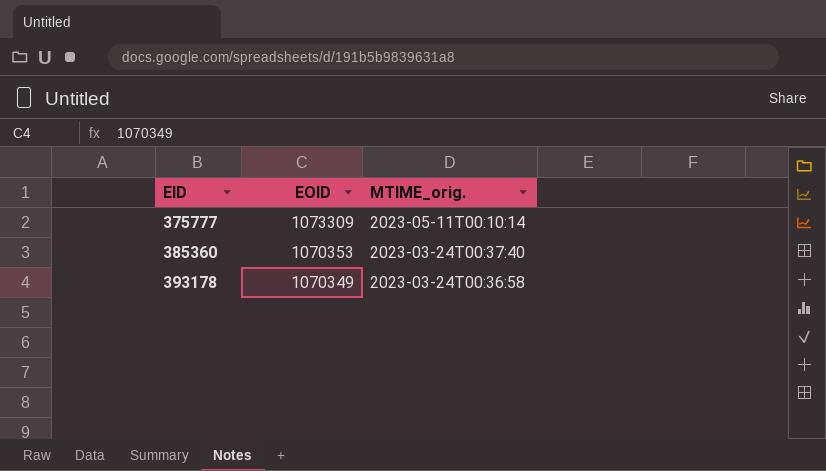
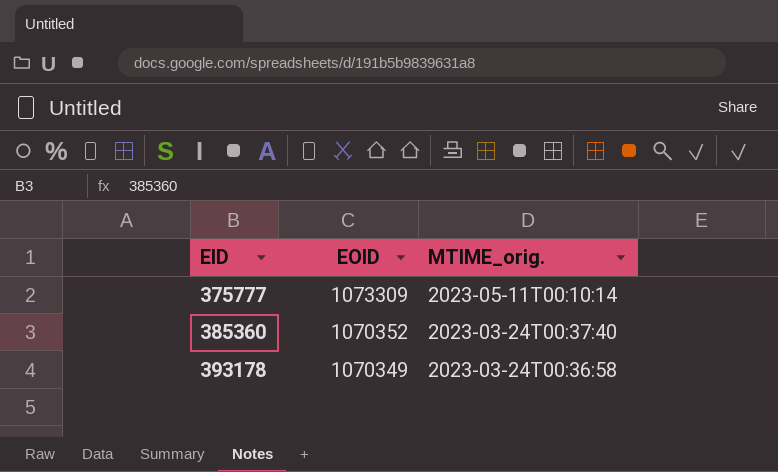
385360 | EOID: 1070353 -> 1070352

